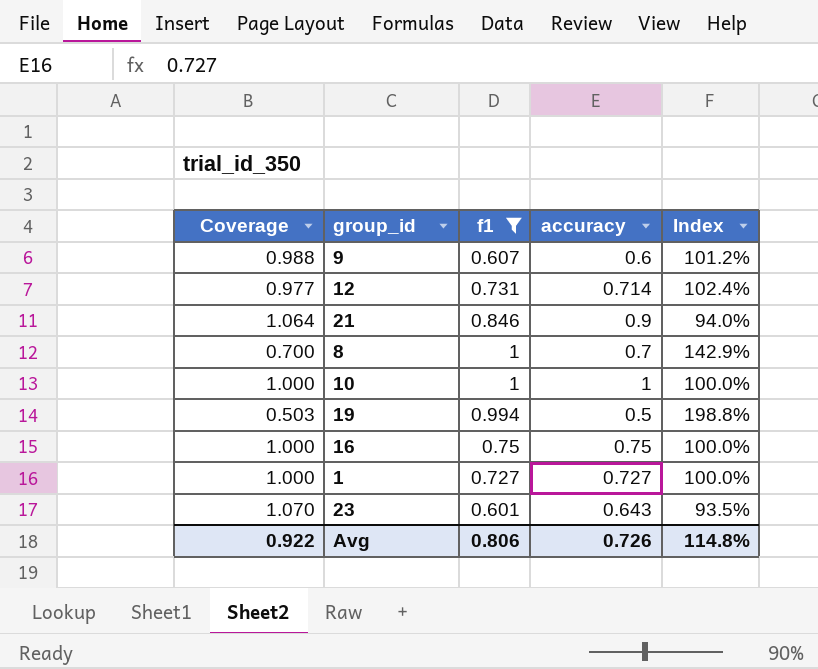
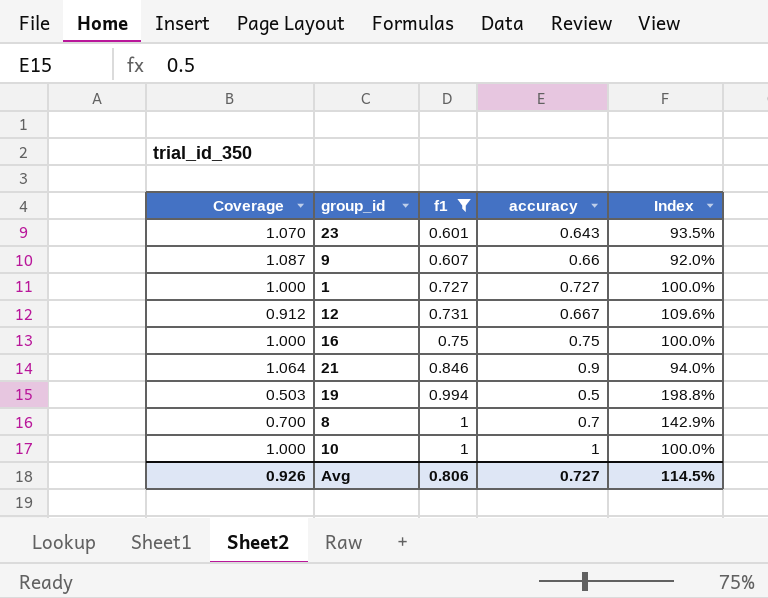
row order: none -> f1 ascending
9 | Coverage: 0.988 -> 1.087
9 | accuracy: 0.6 -> 0.66
9 | Index: 101.2% -> 92.0%
12 | Coverage: 0.977 -> 0.912
12 | accuracy: 0.714 -> 0.667
12 | Index: 102.4% -> 109.6%
Avg | Coverage: 0.922 -> 0.926
Avg | accuracy: 0.726 -> 0.727
Avg | Index: 114.8% -> 114.5%

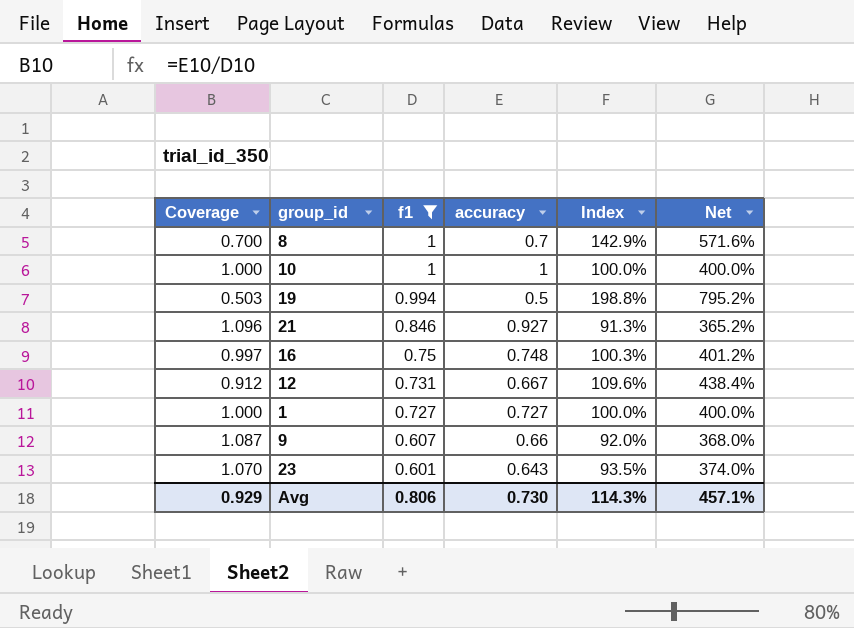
row order: f1 ascending -> f1 descending
column Net | formula: none -> [Index] * 4
21 | Coverage: 1.064 -> 1.096
21 | accuracy: 0.9 -> 0.927
21 | Index: 94.0% -> 91.3%
16 | Coverage: 1.000 -> 0.997
16 | accuracy: 0.75 -> 0.748
16 | Index: 100.0% -> 100.3%
Avg | Coverage: 0.926 -> 0.929
Avg | accuracy: 0.727 -> 0.730
Avg | Index: 114.5% -> 114.3%

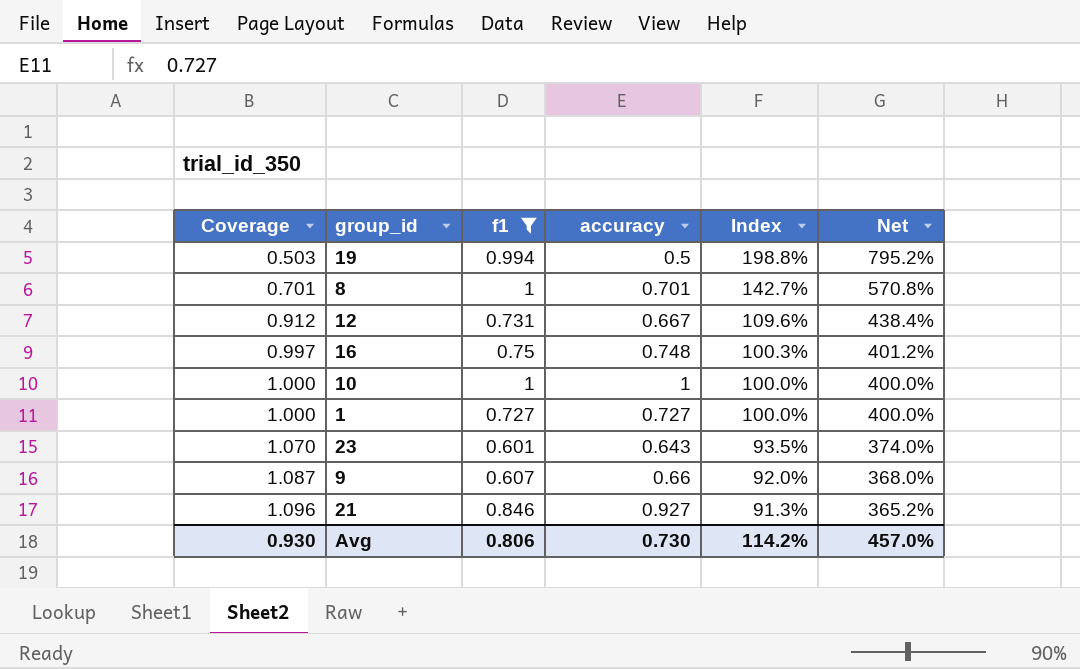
row order: f1 descending -> Coverage ascending
8 | Coverage: 0.700 -> 0.701
8 | accuracy: 0.7 -> 0.701
8 | Index: 142.9% -> 142.7%
8 | Net: 571.6% -> 570.8%
Avg | Coverage: 0.929 -> 0.930
Avg | Index: 114.3% -> 114.2%
Avg | Net: 457.1% -> 457.0%

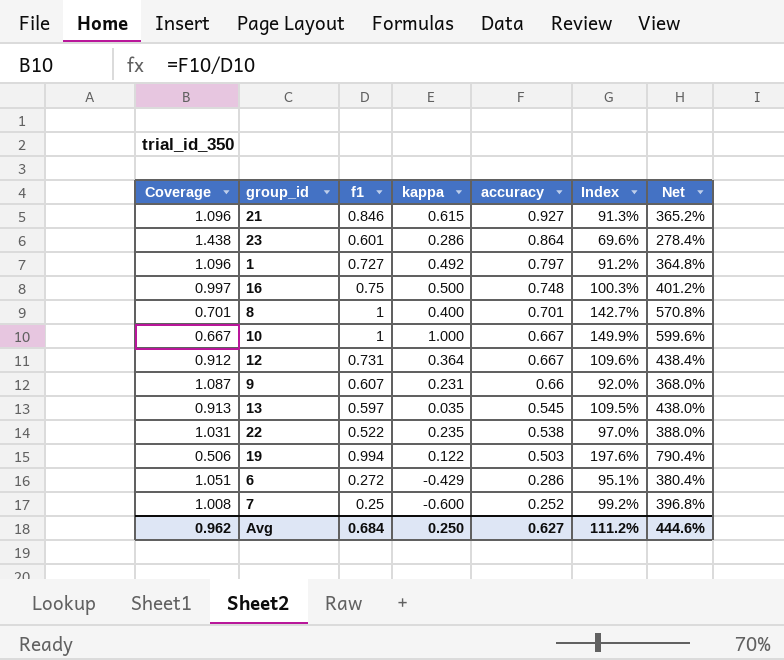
filter: f1 >= 0.601 -> none
row order: Coverage ascending -> accuracy descending
column kappa | position: none -> 4
23 | Coverage: 1.070 -> 1.438
23 | accuracy: 0.643 -> 0.864
23 | Index: 93.5% -> 69.6%
23 | Net: 374.0% -> 278.4%
1 | Coverage: 1.000 -> 1.096
1 | accuracy: 0.727 -> 0.797
1 | Index: 100.0% -> 91.2%
1 | Net: 400.0% -> 364.8%
10 | Coverage: 1.000 -> 0.667
10 | accuracy: 1 -> 0.667
10 | Index: 100.0% -> 149.9%
10 | Net: 400.0% -> 599.6%
19 | Coverage: 0.503 -> 0.506
19 | accuracy: 0.5 -> 0.503
19 | Index: 198.8% -> 197.6%
19 | Net: 795.2% -> 790.4%
Avg | Coverage: 0.930 -> 0.962
Avg | f1: 0.806 -> 0.684
Avg | accuracy: 0.730 -> 0.627
Avg | Index: 114.2% -> 111.2%
Avg | Net: 457.0% -> 444.6%

